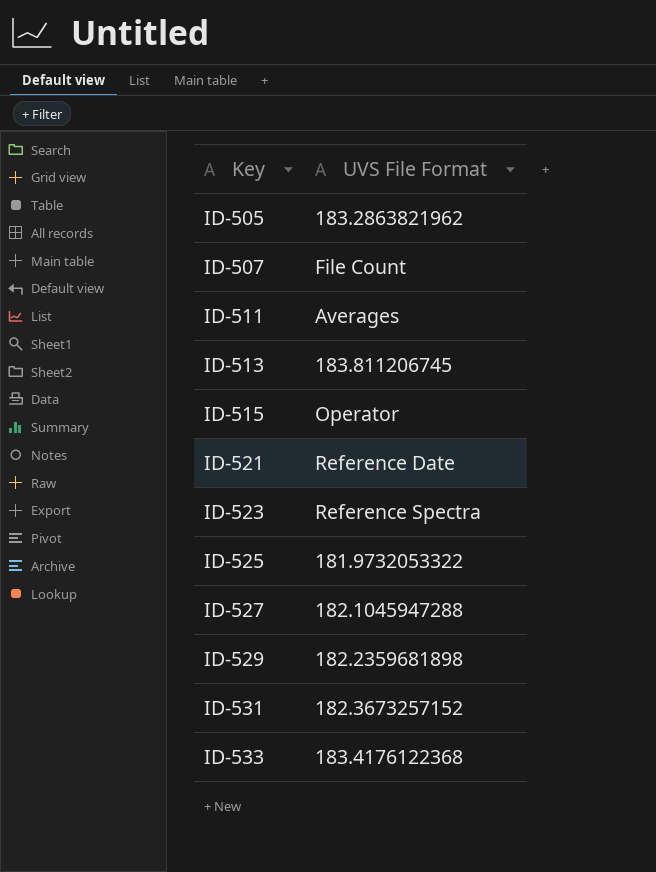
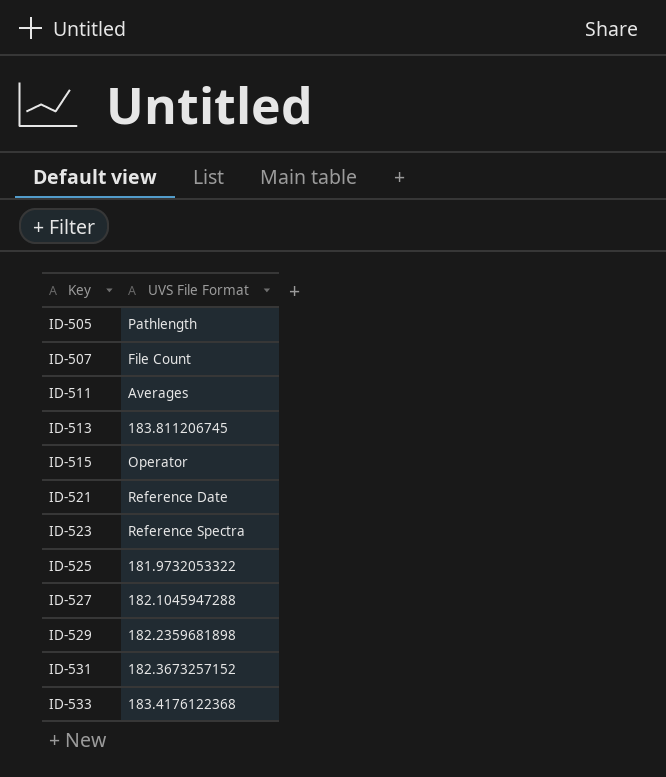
ID-505 | UVS File Format: 183.2863821962 -> Pathlength

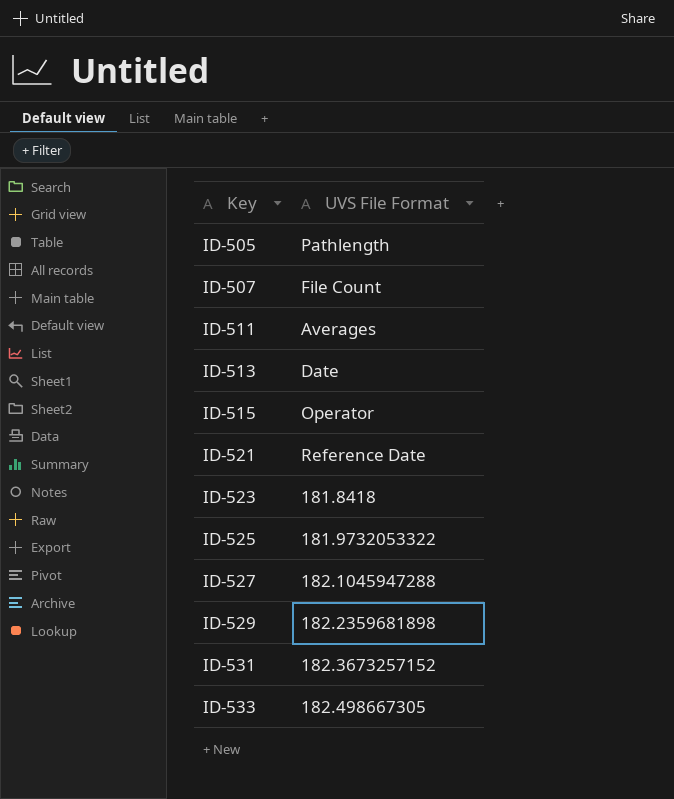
ID-513 | UVS File Format: 183.811206745 -> Date
ID-523 | UVS File Format: Reference Spectra -> 181.8418
ID-533 | UVS File Format: 183.4176122368 -> 182.498667305

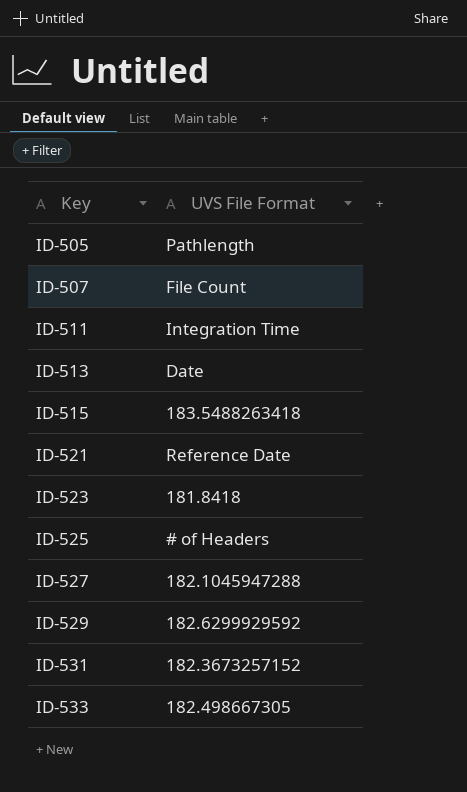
ID-511 | UVS File Format: Averages -> Integration Time
ID-515 | UVS File Format: Operator -> 183.5488263418
ID-525 | UVS File Format: 181.9732053322 -> # of Headers
ID-529 | UVS File Format: 182.2359681898 -> 182.6299929592

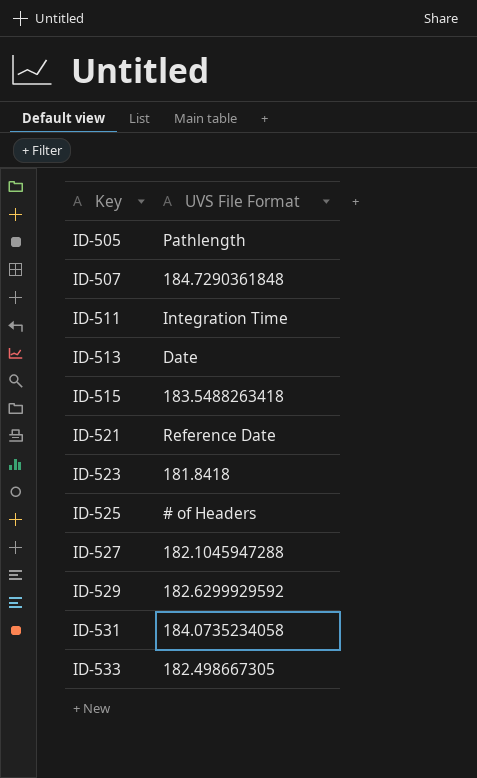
ID-507 | UVS File Format: File Count -> 184.7290361848
ID-531 | UVS File Format: 182.3673257152 -> 184.0735234058

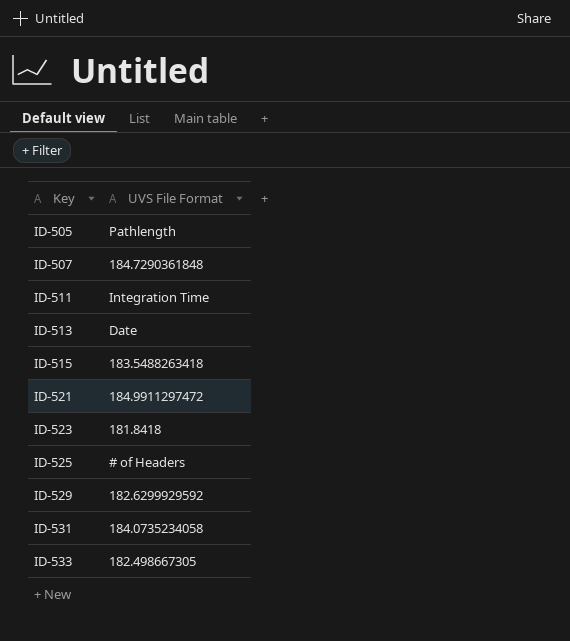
row ID-527: 182.1045947288 -> none
ID-521 | UVS File Format: Reference Date -> 184.9911297472

